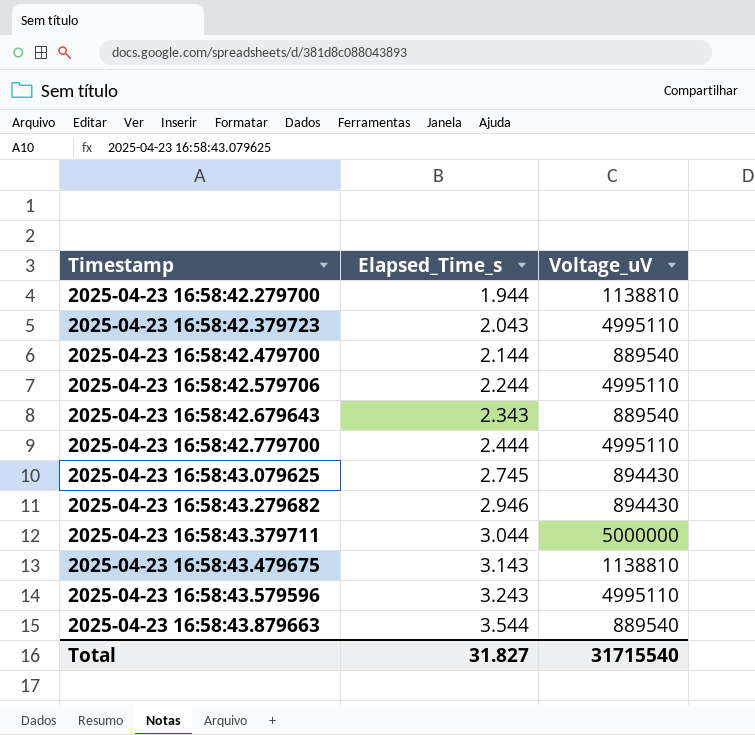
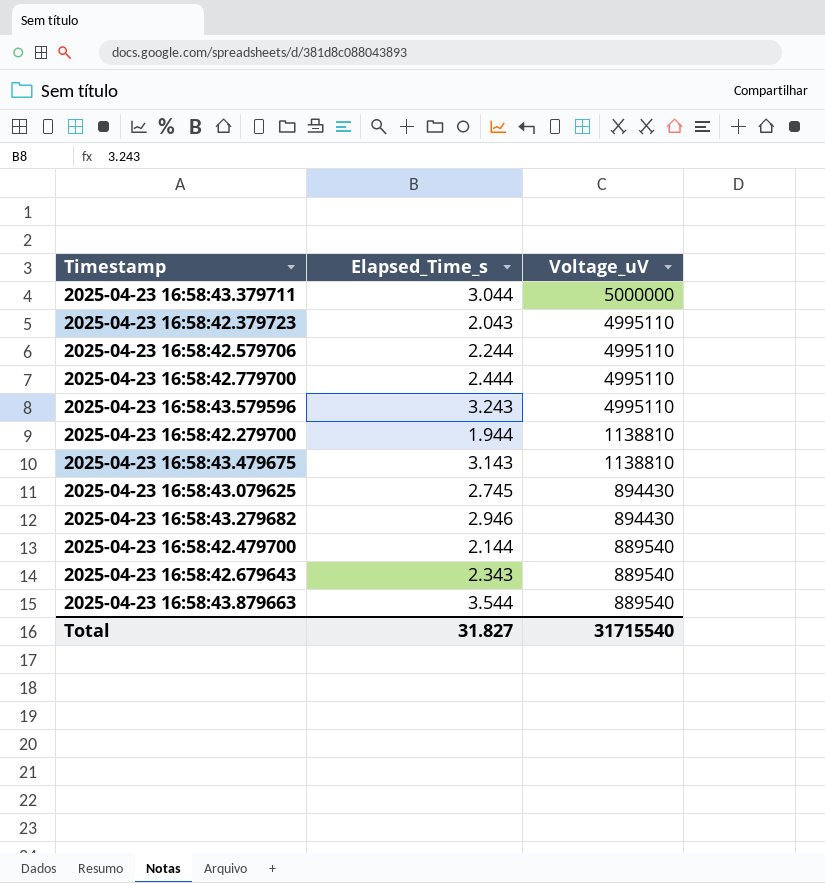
row order: Timestamp ascending -> Voltage_uV descending

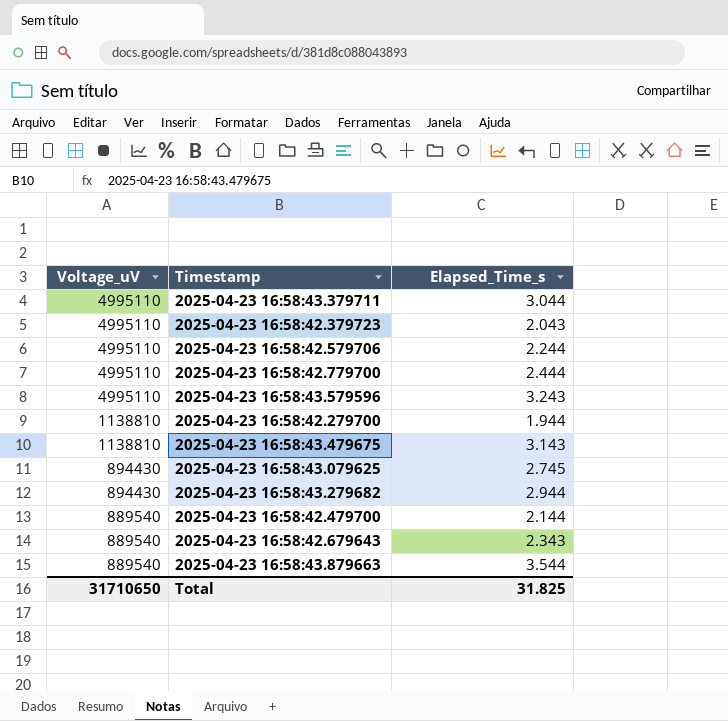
column Voltage_uV | position: 3 -> 1
2025-04-23 16:58:43.379711 | Voltage_uV: 5000000 -> 4995110
2025-04-23 16:58:43.279682 | Elapsed_Time_s: 2.946 -> 2.944
Total | Voltage_uV: 31715540 -> 31710650
Total | Elapsed_Time_s: 31.827 -> 31.825

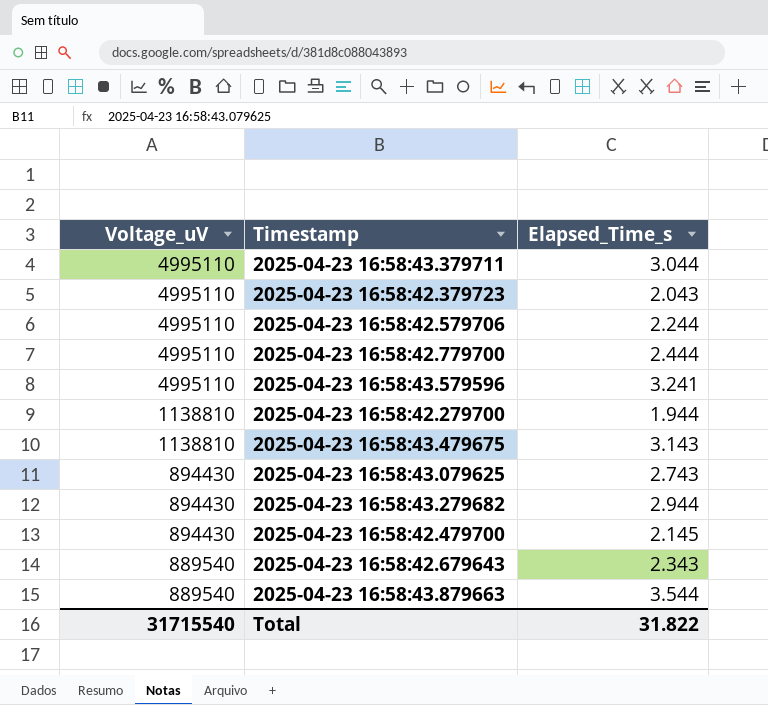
2025-04-23 16:58:43.579596 | Elapsed_Time_s: 3.243 -> 3.241
2025-04-23 16:58:43.079625 | Elapsed_Time_s: 2.745 -> 2.743
2025-04-23 16:58:42.479700 | Voltage_uV: 889540 -> 894430
2025-04-23 16:58:42.479700 | Elapsed_Time_s: 2.144 -> 2.145
Total | Voltage_uV: 31710650 -> 31715540
Total | Elapsed_Time_s: 31.825 -> 31.822

